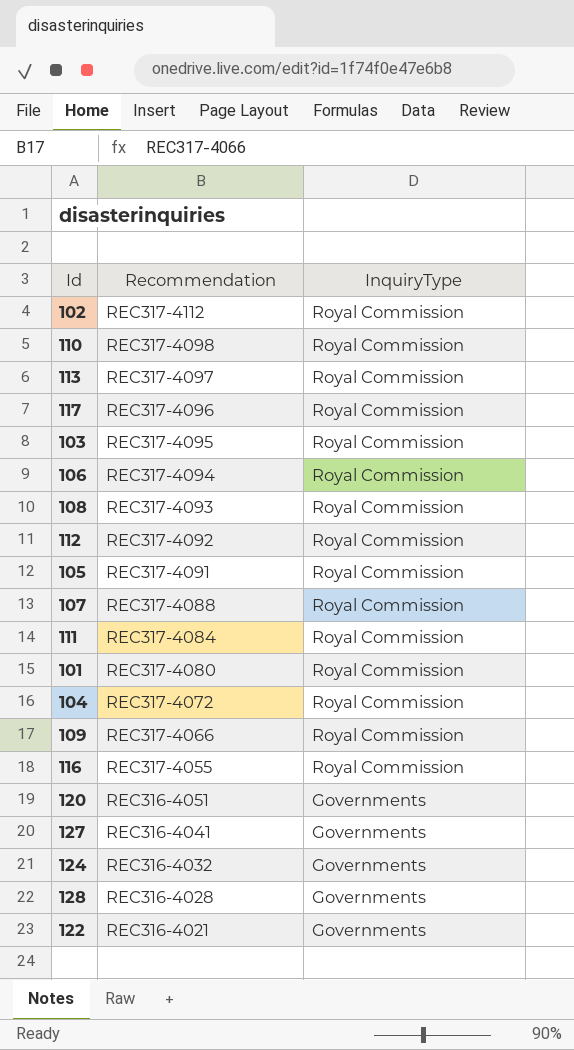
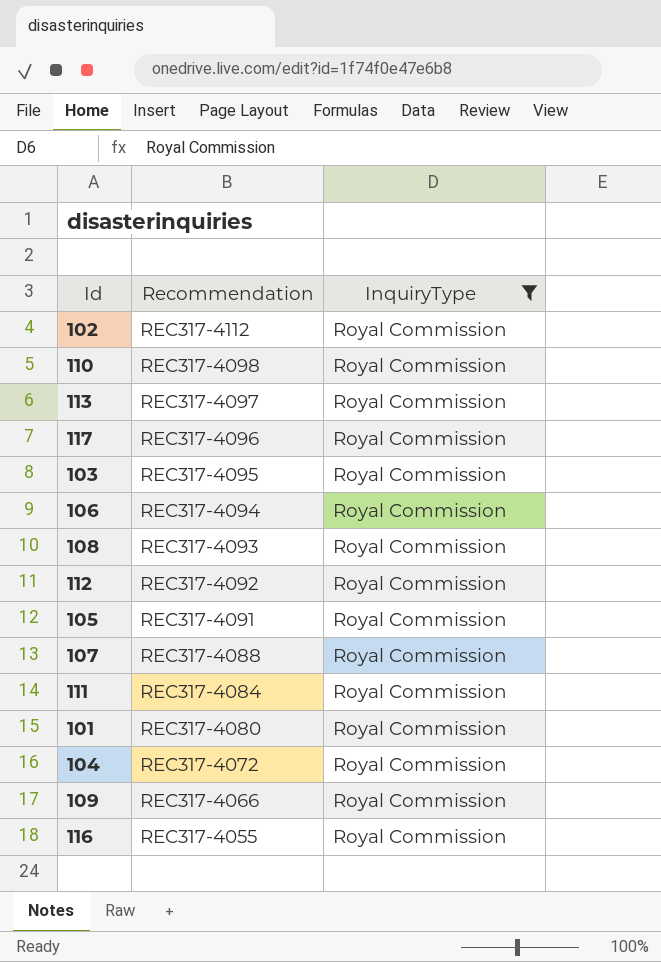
filter: none -> InquiryType = Royal Commission

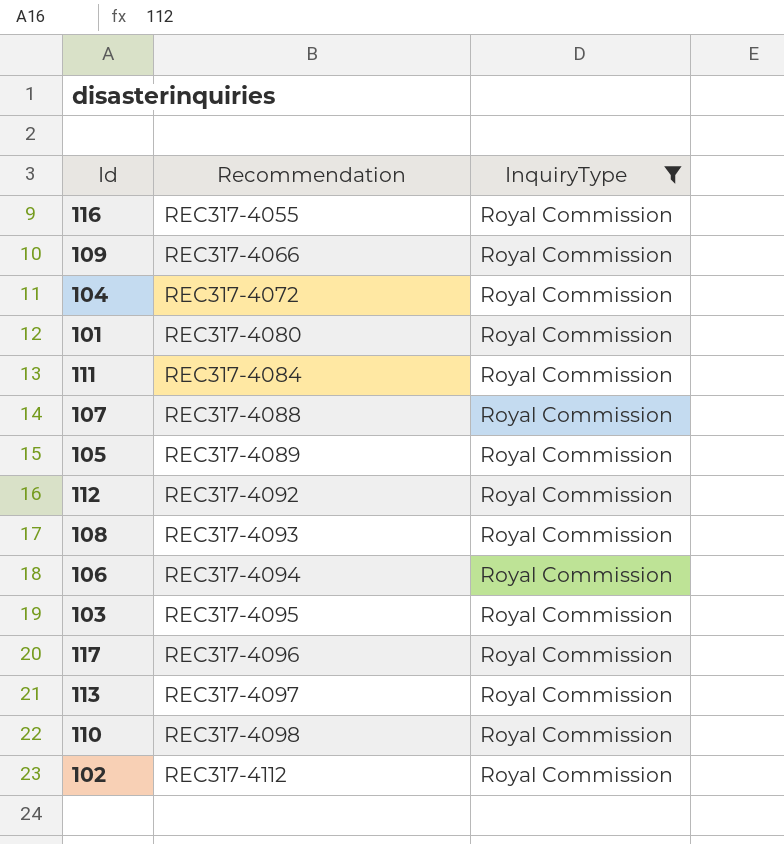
row order: Recommendation descending -> Recommendation ascending
105 | Recommendation: REC317-4091 -> REC317-4089

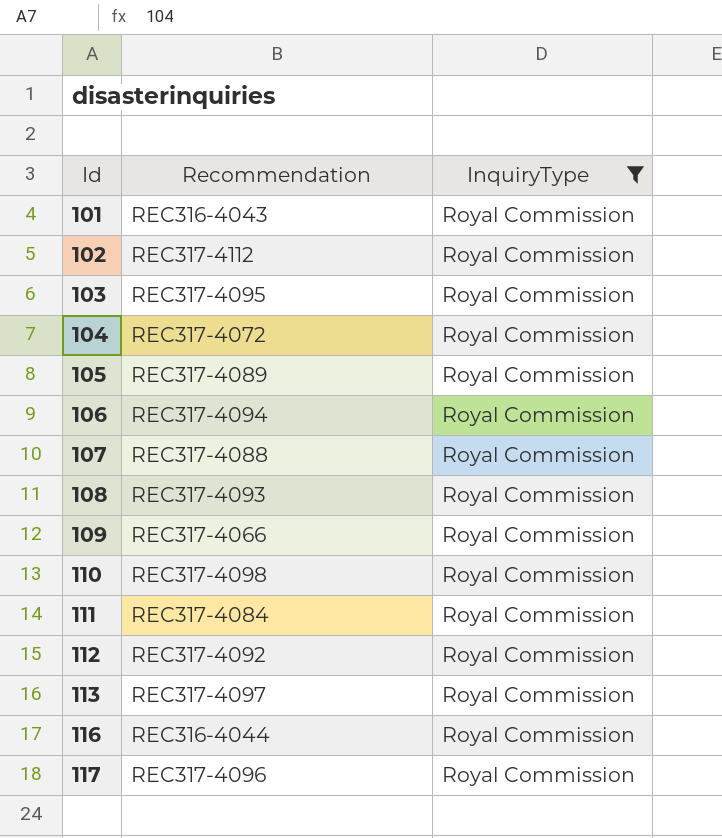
row order: Recommendation ascending -> Id ascending
101 | Recommendation: REC317-4080 -> REC316-4043
116 | Recommendation: REC317-4055 -> REC316-4044

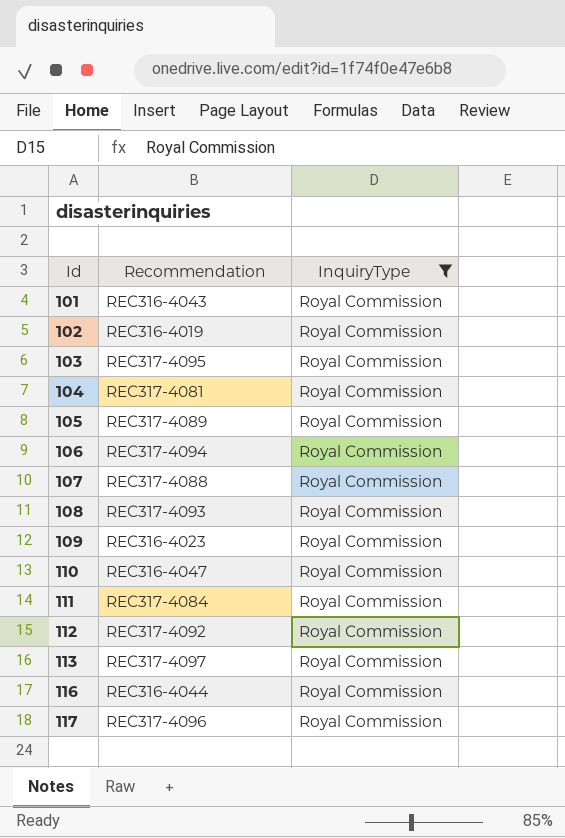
102 | Recommendation: REC317-4112 -> REC316-4019
104 | Recommendation: REC317-4072 -> REC317-4081
109 | Recommendation: REC317-4066 -> REC316-4023
110 | Recommendation: REC317-4098 -> REC316-4047

